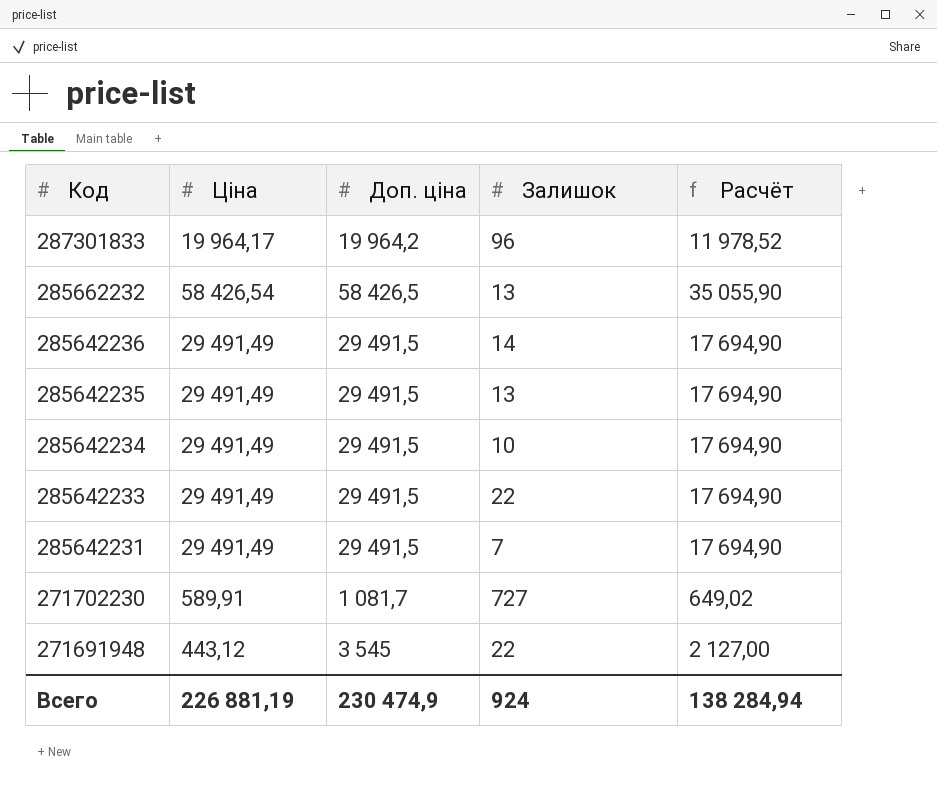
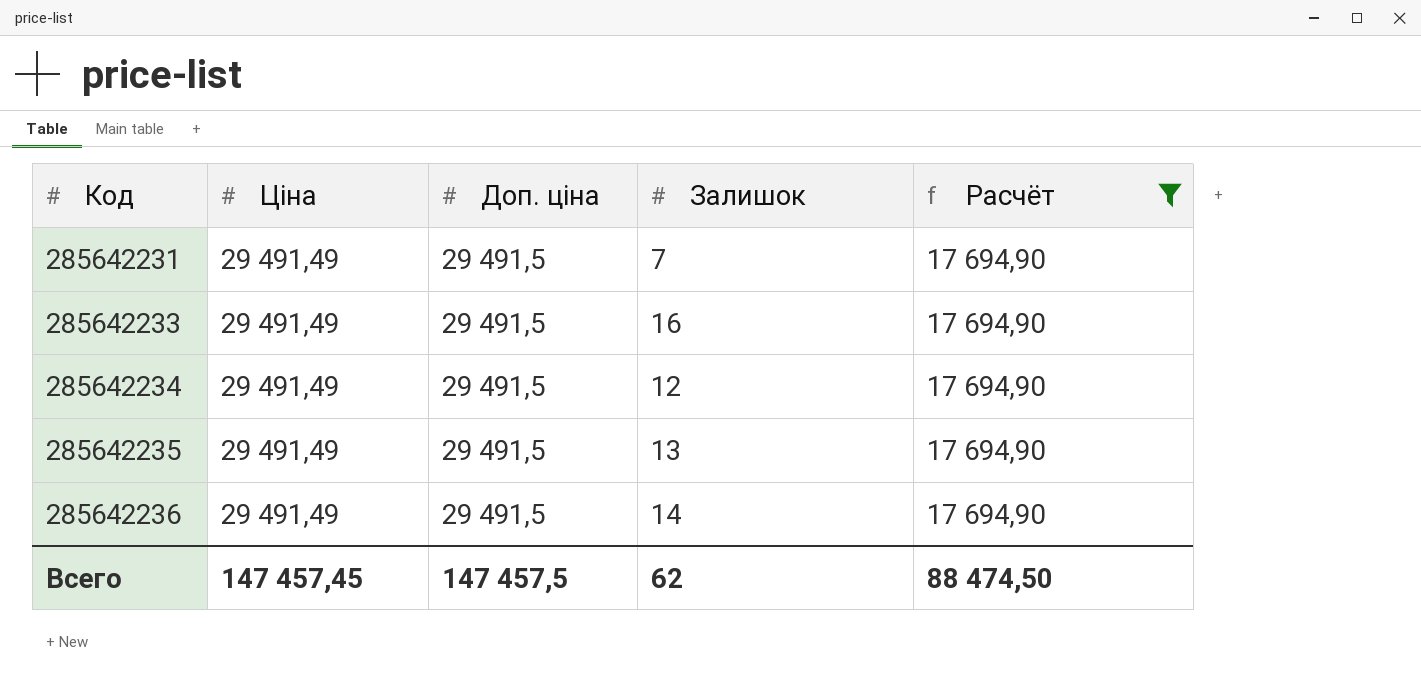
filter: none -> Расчёт = 17 694,90
row order: Код descending -> Код ascending
285642233 | Залишок: 22 -> 16
285642234 | Залишок: 10 -> 12
Всего | Ціна: 226 881,19 -> 147 457,45
Всего | Доп. ціна: 230 474,9 -> 147 457,5
Всего | Залишок: 924 -> 62
Всего | Расчёт: 138 284,94 -> 88 474,50

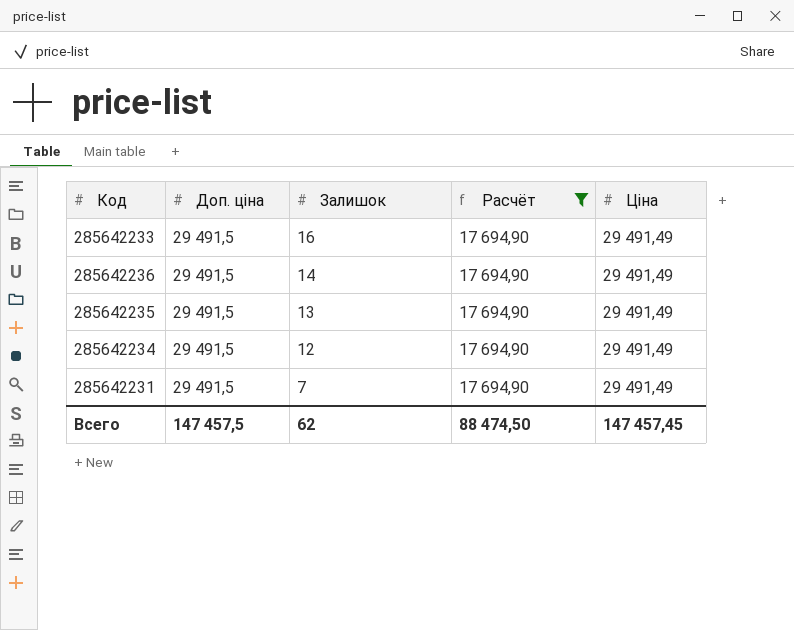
row order: Код ascending -> Залишок descending
column Ціна | position: 2 -> 5

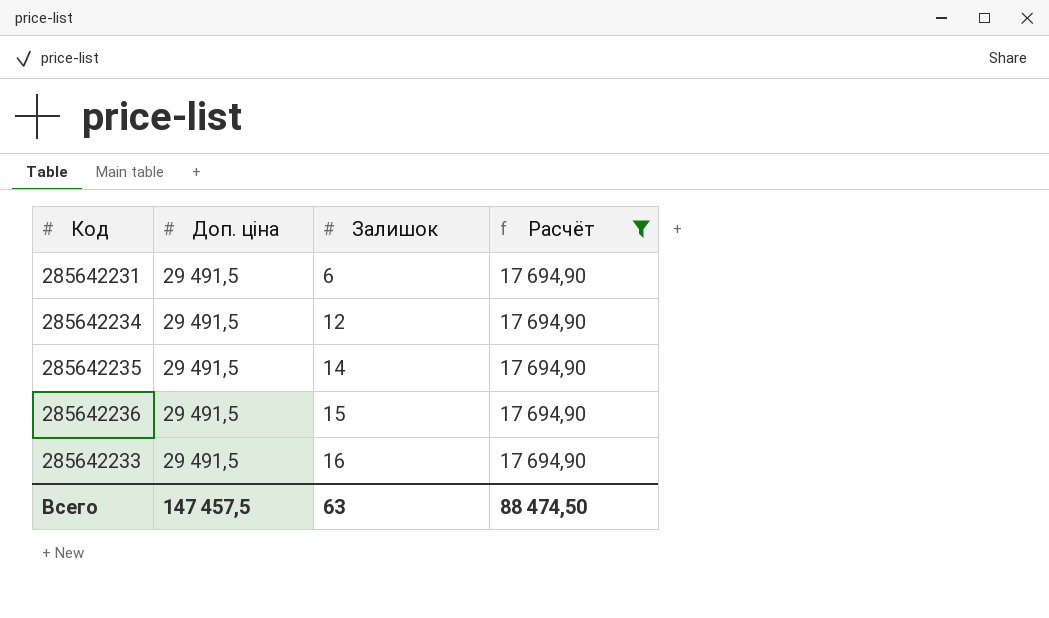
row order: Залишок descending -> Залишок ascending
column Ціна | position: 5 -> none
285642231 | Залишок: 7 -> 6
285642235 | Залишок: 13 -> 14
285642236 | Залишок: 14 -> 15
Всего | Залишок: 62 -> 63

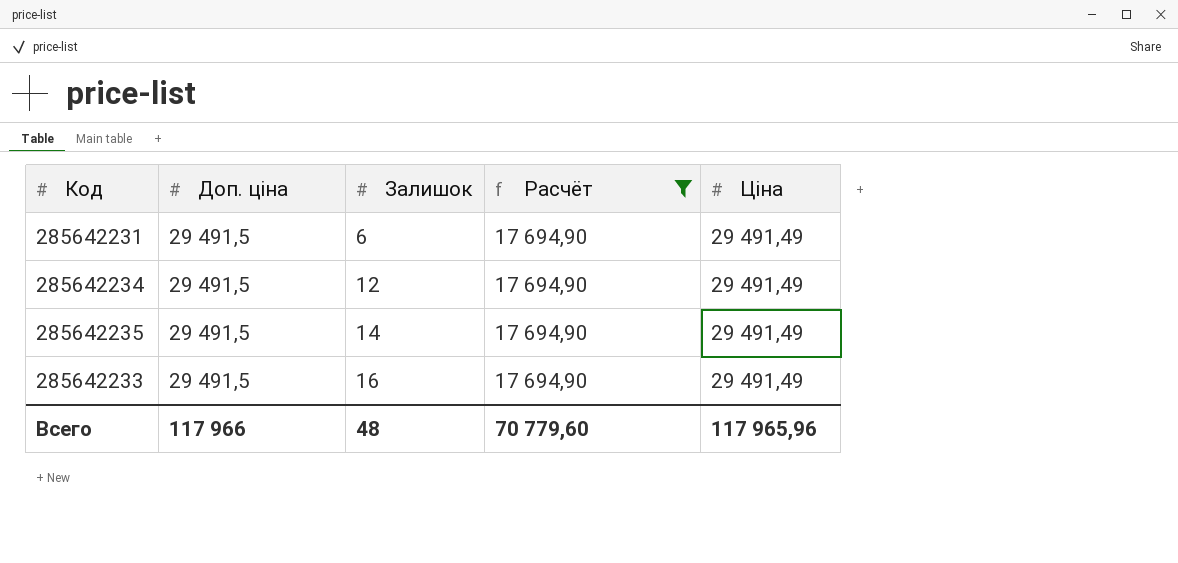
column Ціна | position: none -> 5
row 285642236: 29 491,5 | 15 | 17 694,90 -> none
Всего | Доп. ціна: 147 457,5 -> 117 966
Всего | Залишок: 63 -> 48
Всего | Расчёт: 88 474,50 -> 70 779,60

